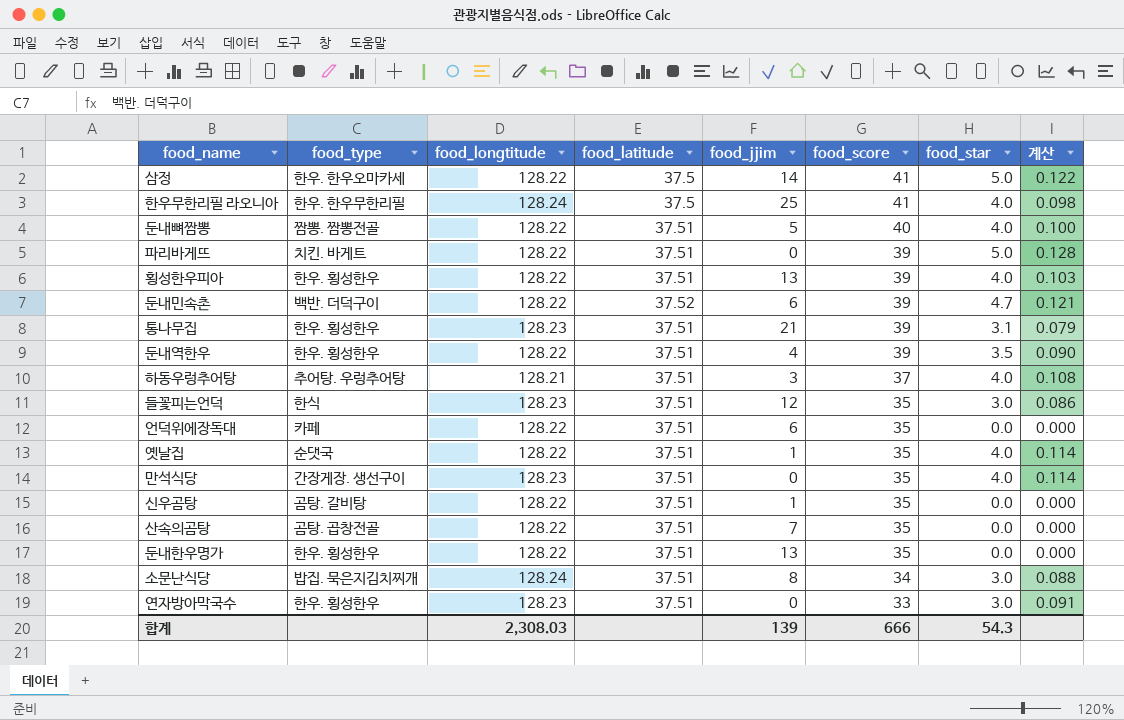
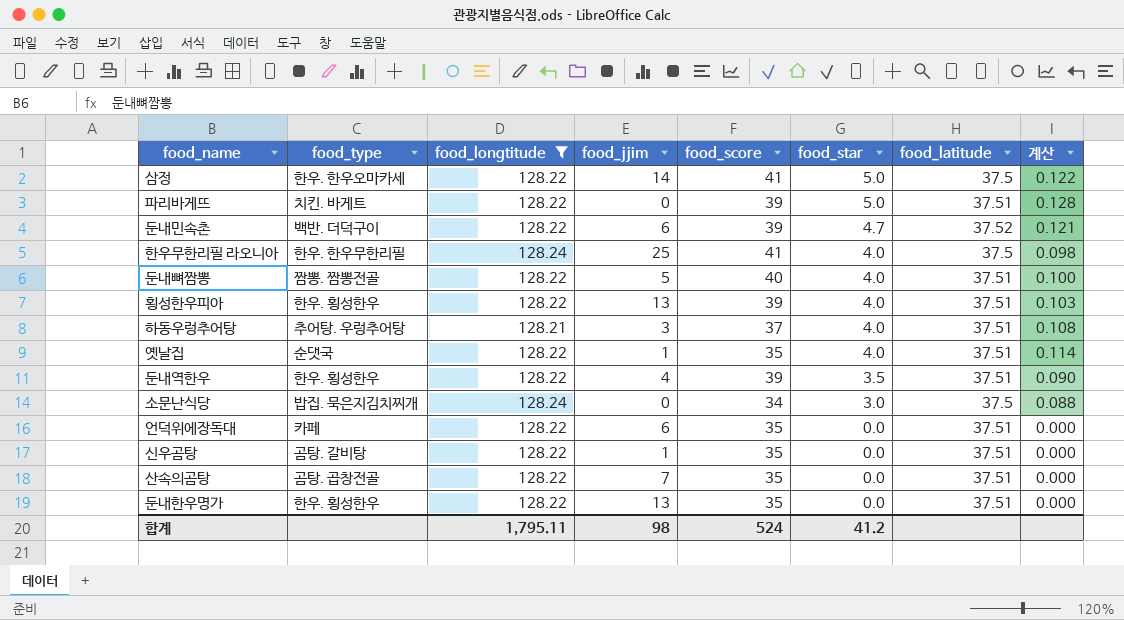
filter: none -> food_longtitude != 128.23
row order: food_score descending -> food_star descending
column food_latitude | position: 4 -> 7
소문난식당 | food_jjim: 8 -> 0
소문난식당 | food_latitude: 37.51 -> 37.5
합계 | food_longtitude: 2,308.03 -> 1,795.11
합계 | food_jjim: 139 -> 98
합계 | food_score: 666 -> 524
합계 | food_star: 54.3 -> 41.2

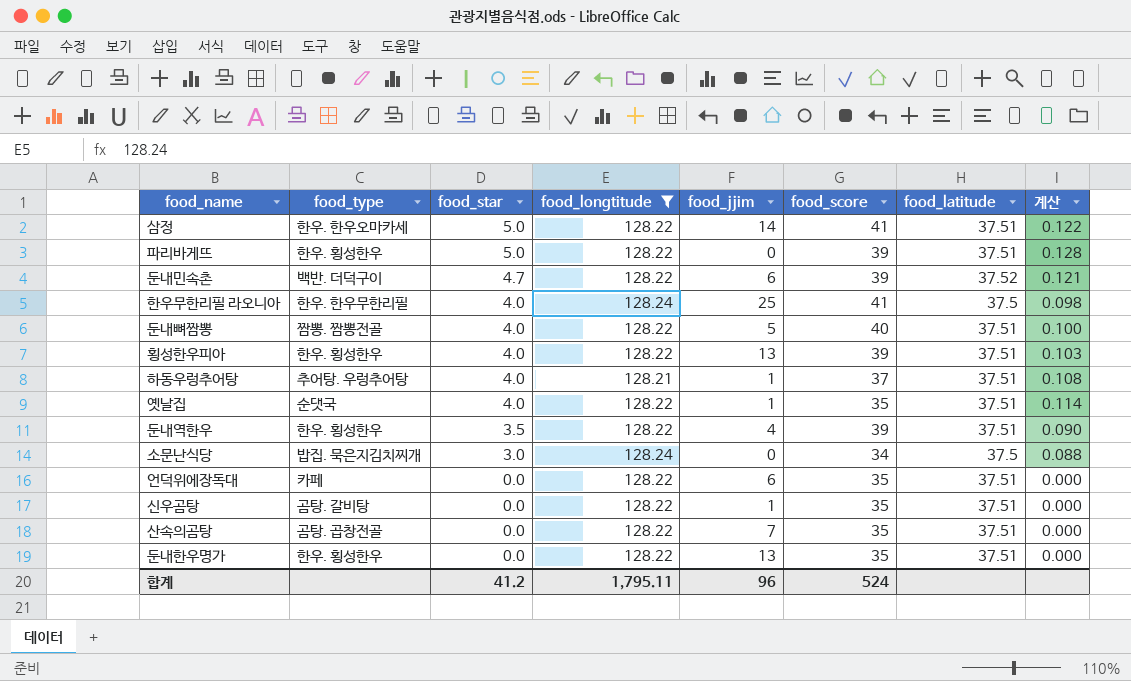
column food_star | position: 6 -> 3
삼정 | food_latitude: 37.5 -> 37.51
파리바게뜨 | food_type: 치킨. 바게트 -> 한우. 횡성한우
하동우렁추어탕 | food_jjim: 3 -> 1
합계 | food_jjim: 98 -> 96

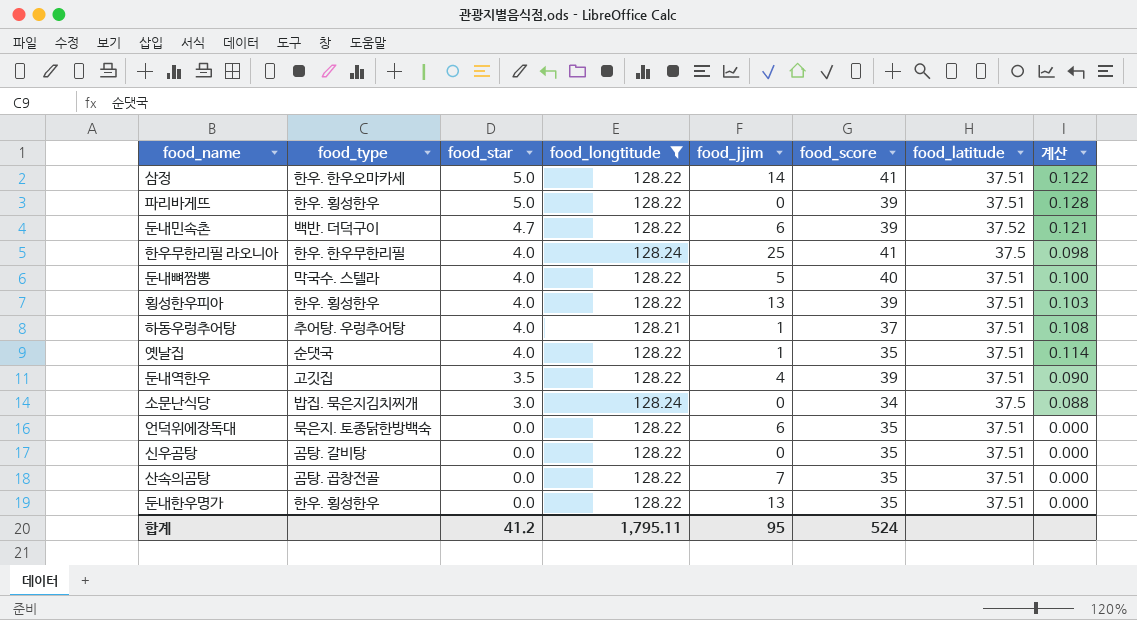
둔내뼈짬뽕 | food_type: 짬뽕. 짬뽕전골 -> 막국수. 스텔라
둔내역한우 | food_type: 한우. 횡성한우 -> 고깃집
언덕위에장독대 | food_type: 카페 -> 묵은지. 토종닭한방백숙
신우곰탕 | food_jjim: 1 -> 0
합계 | food_jjim: 96 -> 95

